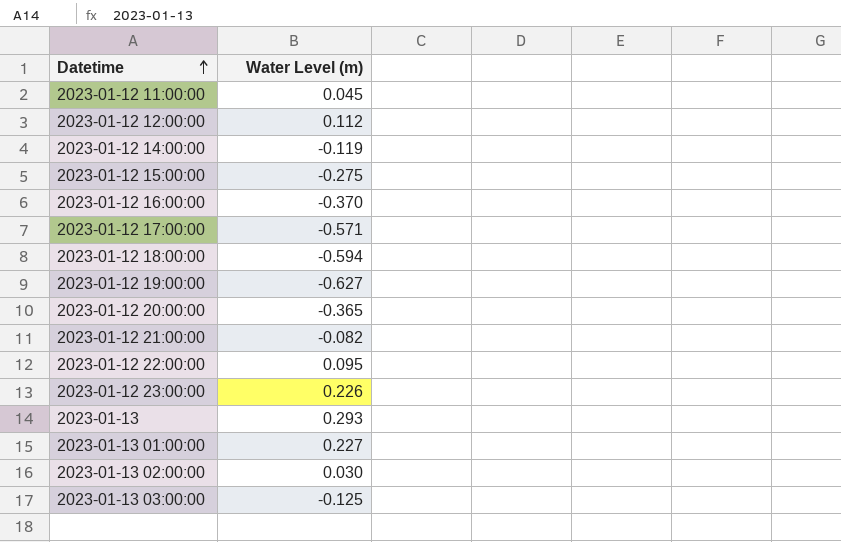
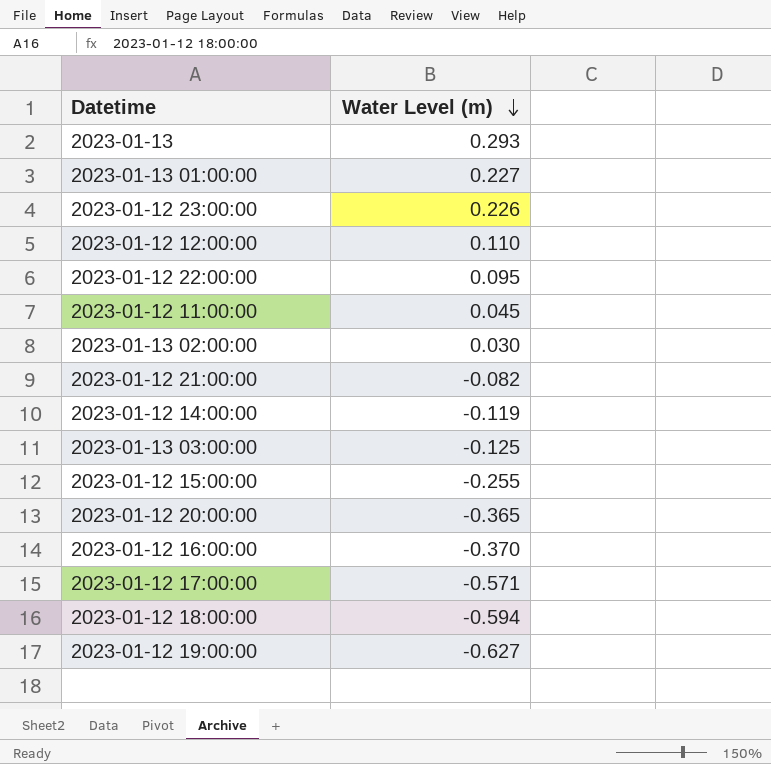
row order: Datetime ascending -> Water Level (m) descending
2023-01-12 12:00:00 | Water Level (m): 0.112 -> 0.110
2023-01-12 15:00:00 | Water Level (m): -0.275 -> -0.255

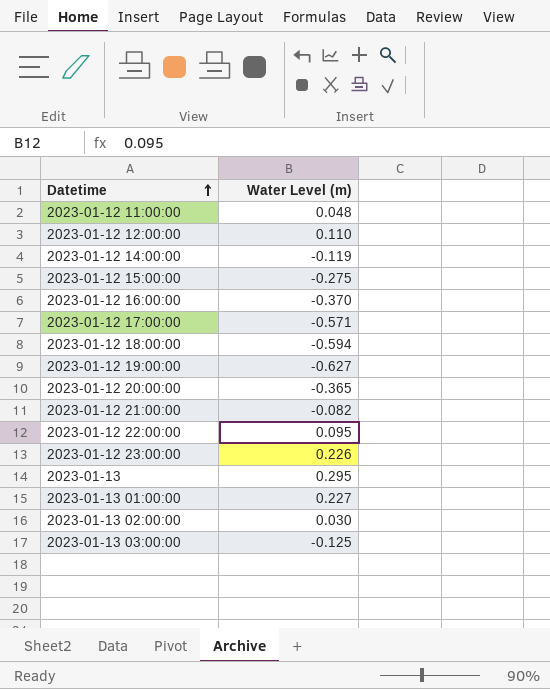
row order: Water Level (m) descending -> Datetime ascending
2023-01-12 11:00:00 | Water Level (m): 0.045 -> 0.048
2023-01-12 15:00:00 | Water Level (m): -0.255 -> -0.275
2023-01-13 | Water Level (m): 0.293 -> 0.295

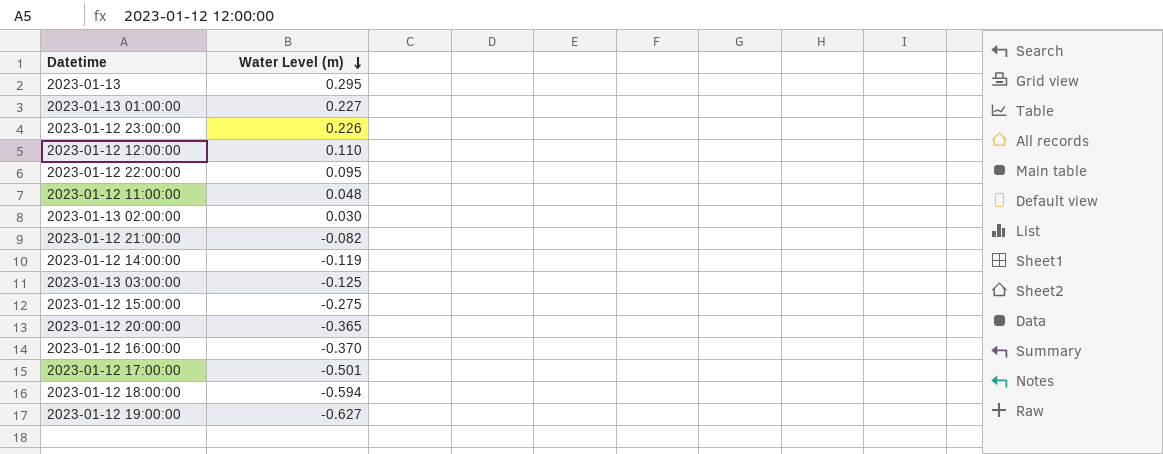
row order: Datetime ascending -> Water Level (m) descending
2023-01-12 17:00:00 | Water Level (m): -0.571 -> -0.501

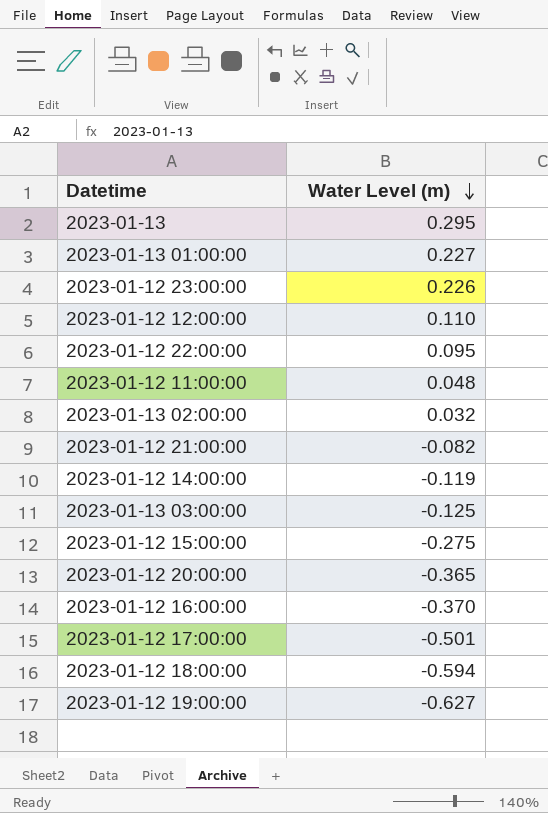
2023-01-13 02:00:00 | Water Level (m): 0.030 -> 0.032

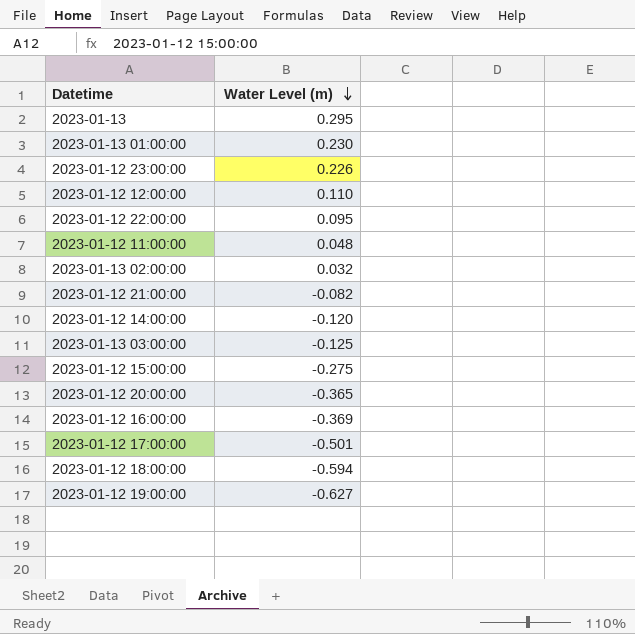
2023-01-13 01:00:00 | Water Level (m): 0.227 -> 0.230
2023-01-12 14:00:00 | Water Level (m): -0.119 -> -0.120
2023-01-12 16:00:00 | Water Level (m): -0.370 -> -0.369

